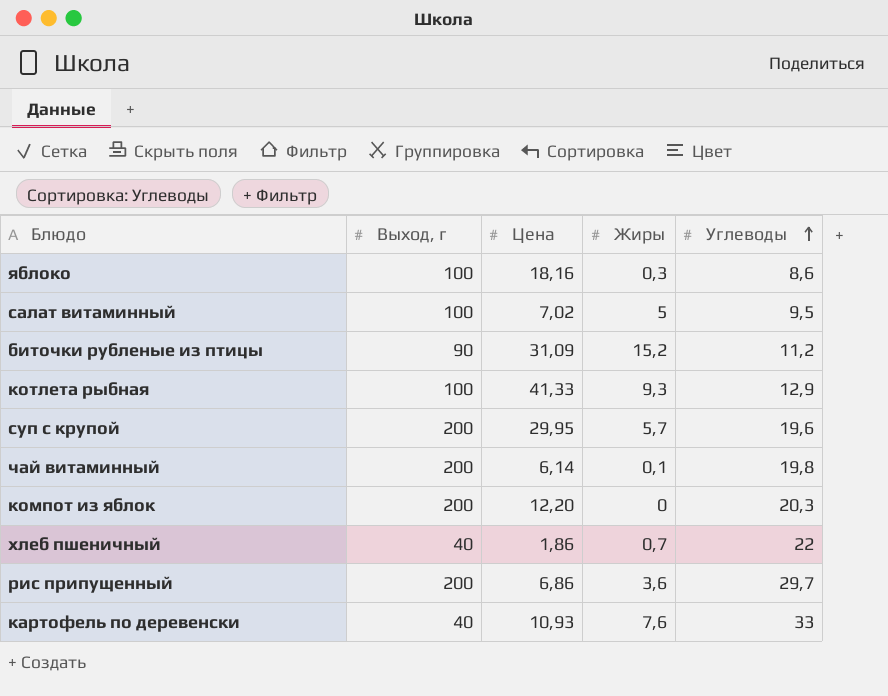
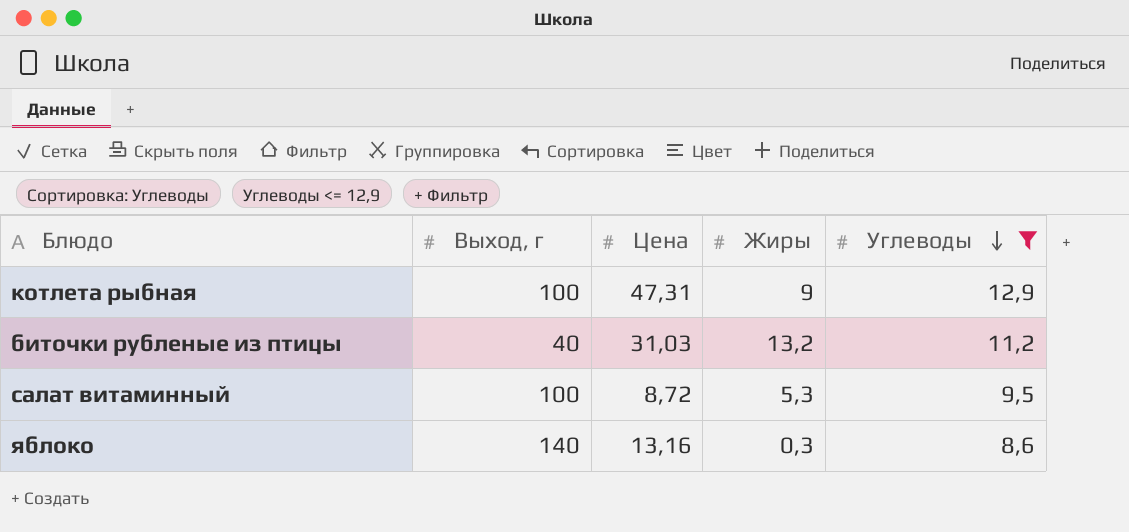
filter: none -> Углеводы <= 12,9
row order: Углеводы ascending -> Углеводы descending
котлета рыбная | Цена: 41,33 -> 47,31
котлета рыбная | Жиры: 9,3 -> 9
биточки рубленые из птицы | Выход, г: 90 -> 40
биточки рубленые из птицы | Цена: 31,09 -> 31,03
биточки рубленые из птицы | Жиры: 15,2 -> 13,2
салат витаминный | Цена: 7,02 -> 8,72
салат витаминный | Жиры: 5 -> 5,3
яблоко | Выход, г: 100 -> 140
яблоко | Цена: 18,16 -> 13,16

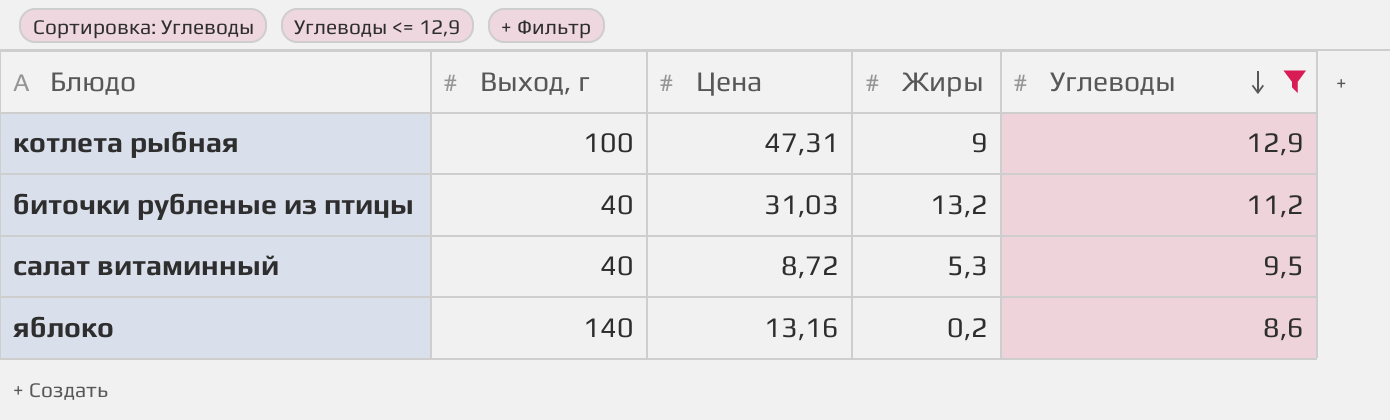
салат витаминный | Выход, г: 100 -> 40
яблоко | Жиры: 0,3 -> 0,2

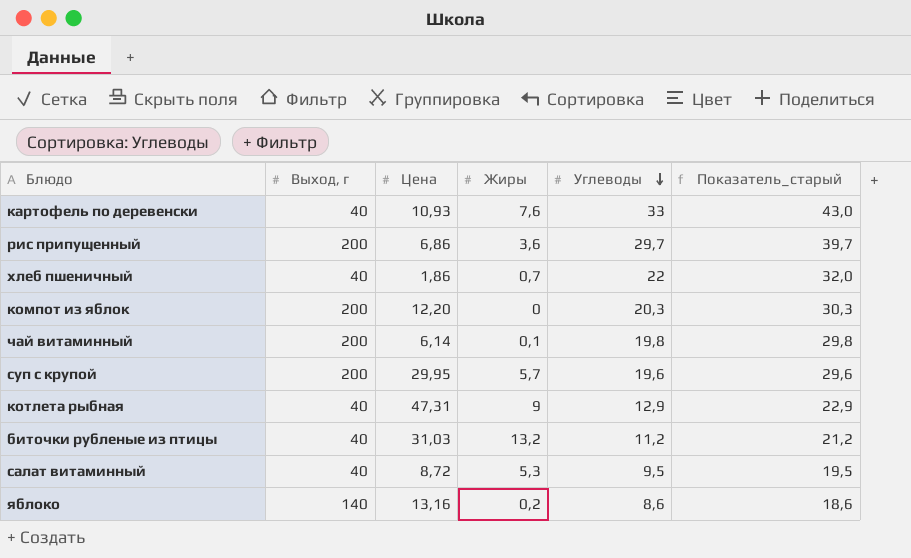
filter: Углеводы <= 12,9 -> none
column Показатель_старый | formula: none -> [Углеводы] + 10
котлета рыбная | Выход, г: 100 -> 40

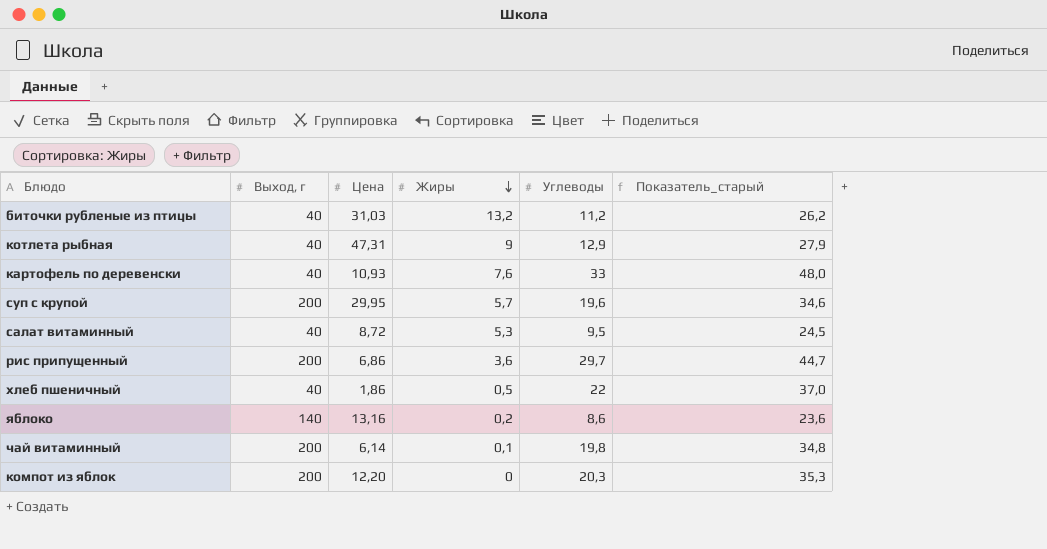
row order: Углеводы descending -> Жиры descending
column Показатель_старый | formula: [Углеводы] + 10 -> [Углеводы] + 15
хлеб пшеничный | Жиры: 0,7 -> 0,5

